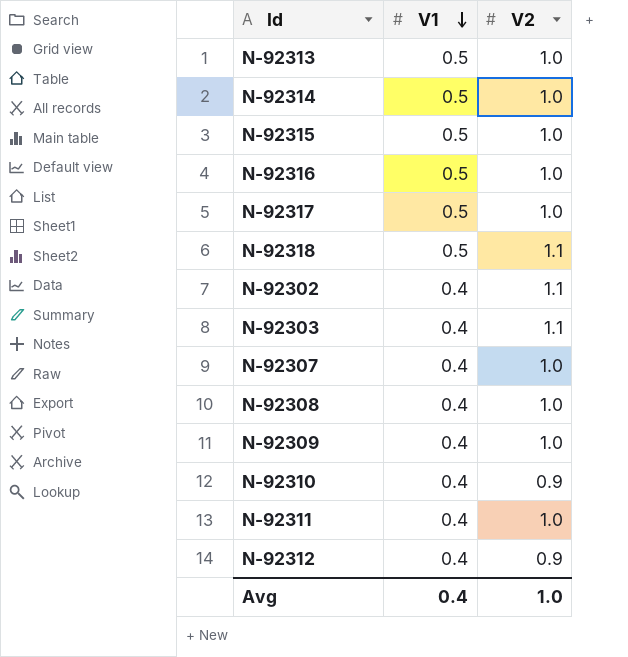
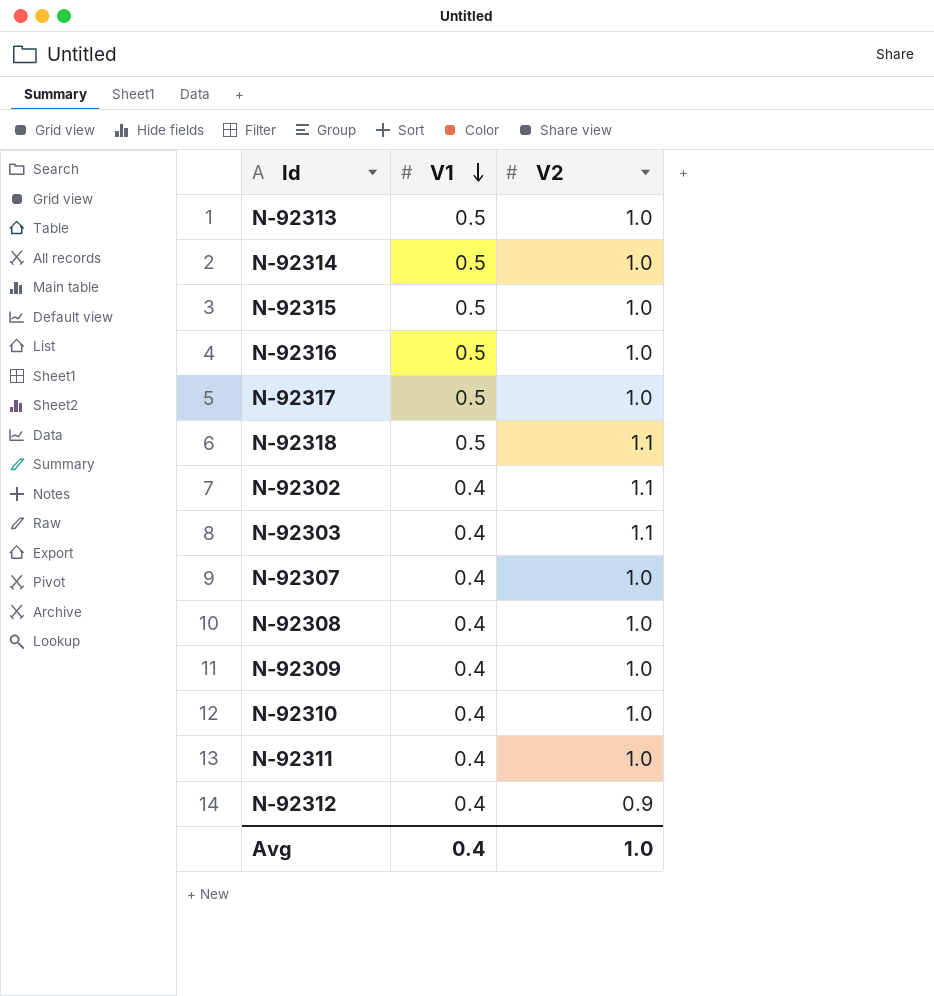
N-92310 | V2: 0.9 -> 1.0

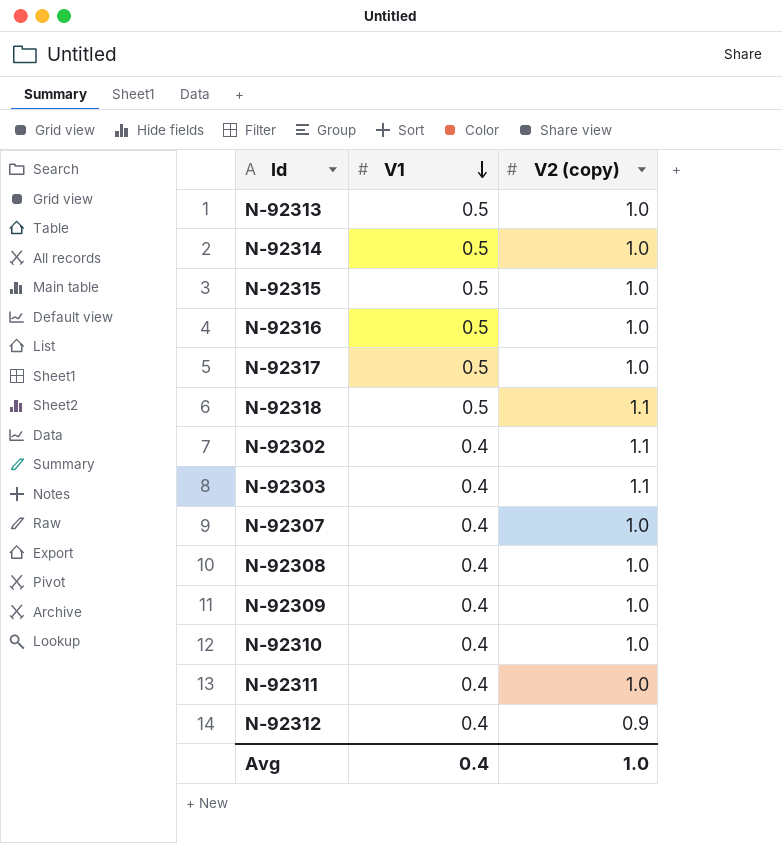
column name: V2 -> V2 (copy)

